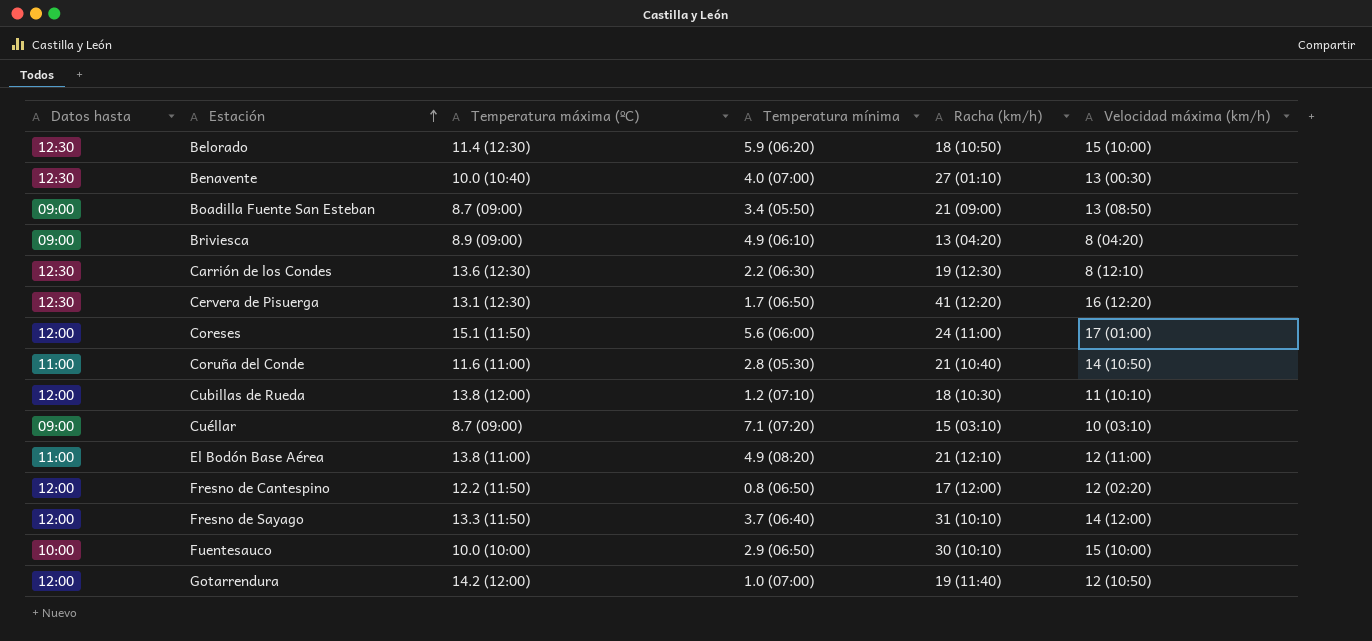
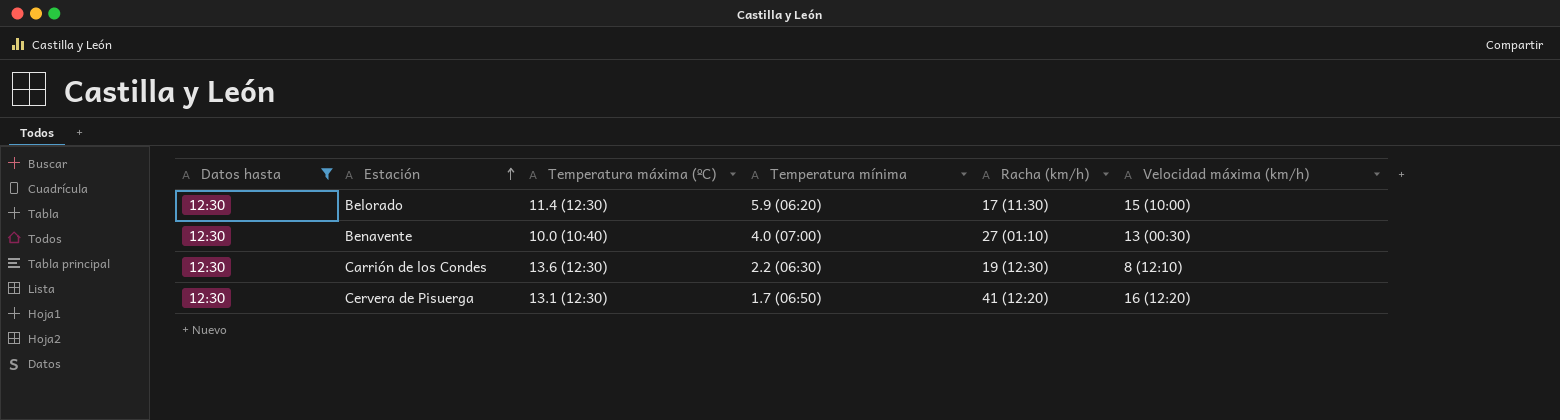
filter: none -> Datos hasta = 12:30
Belorado | Racha (km/h): 18 (10:50) -> 17 (11:30)

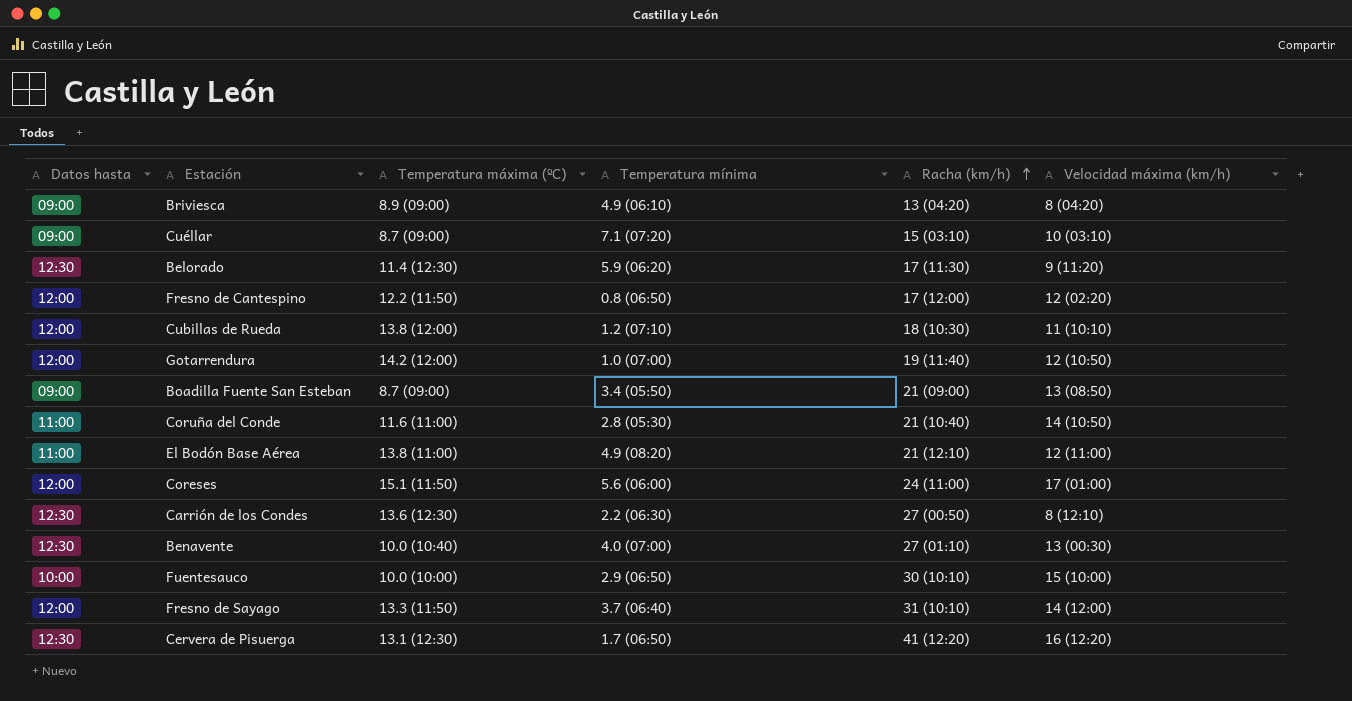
filter: Datos hasta = 12:30 -> none
row order: Estación ascending -> Racha (km/h) ascending
Belorado | Velocidad máxima (km/h): 15 (10:00) -> 9 (11:20)
Carrión de los Condes | Racha (km/h): 19 (12:30) -> 27 (00:50)

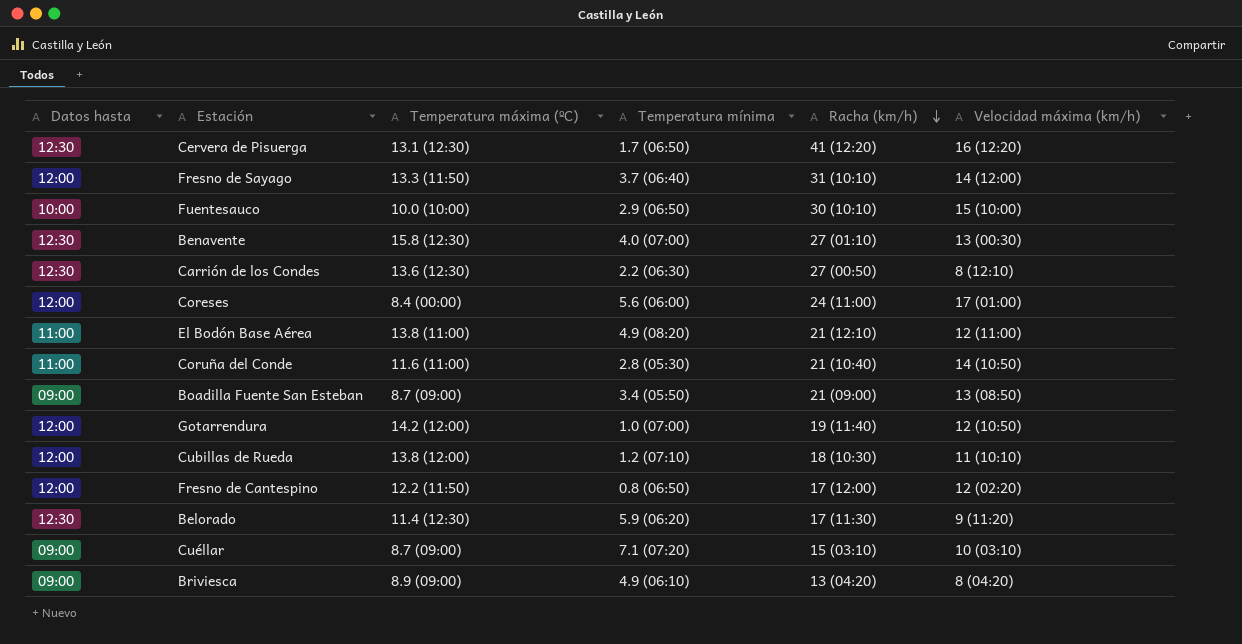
row order: Racha (km/h) ascending -> Racha (km/h) descending
Benavente | Temperatura máxima (ºC): 10.0 (10:40) -> 15.8 (12:30)
Coreses | Temperatura máxima (ºC): 15.1 (11:50) -> 8.4 (00:00)

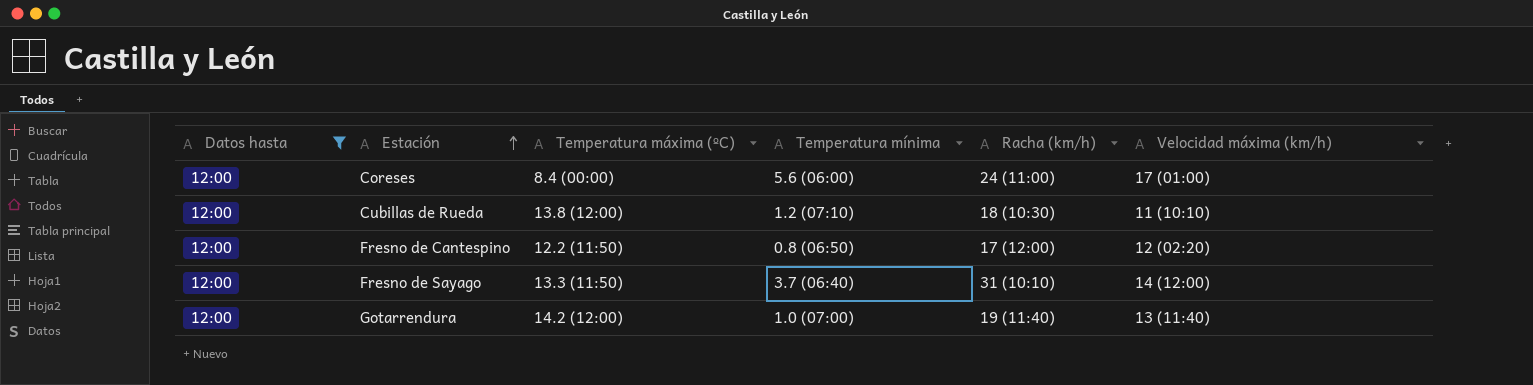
filter: none -> Datos hasta = 12:00
row order: Racha (km/h) descending -> Estación ascending
Gotarrendura | Velocidad máxima (km/h): 12 (10:50) -> 13 (11:40)

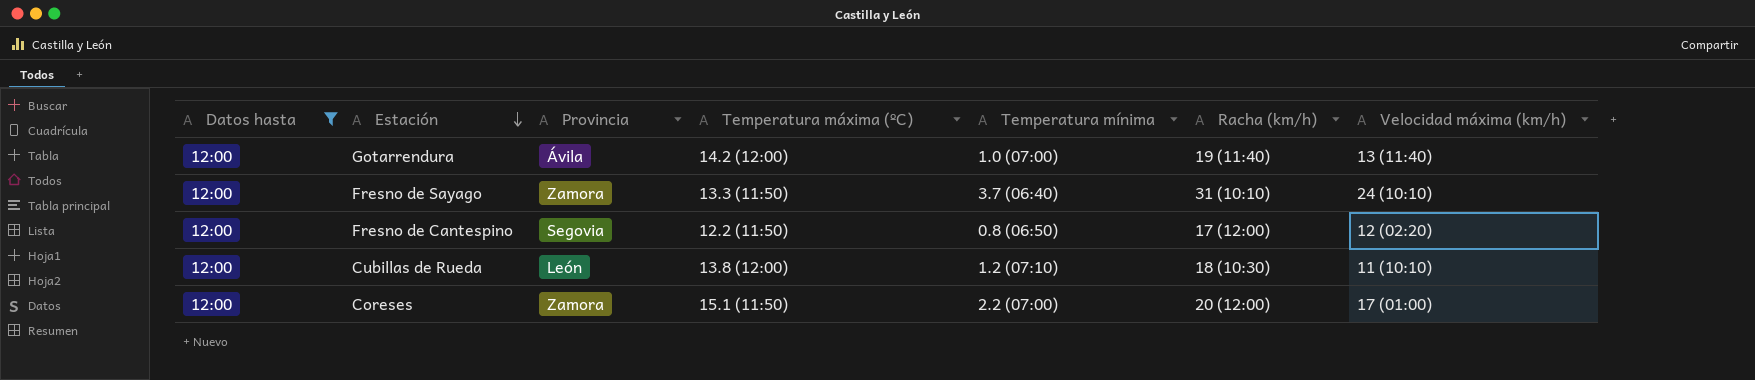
row order: Estación ascending -> Estación descending
column Provincia | position: none -> 3
Fresno de Sayago | Velocidad máxima (km/h): 14 (12:00) -> 24 (10:10)
Coreses | Temperatura máxima (ºC): 8.4 (00:00) -> 15.1 (11:50)
Coreses | Temperatura mínima: 5.6 (06:00) -> 2.2 (07:00)
Coreses | Racha (km/h): 24 (11:00) -> 20 (12:00)

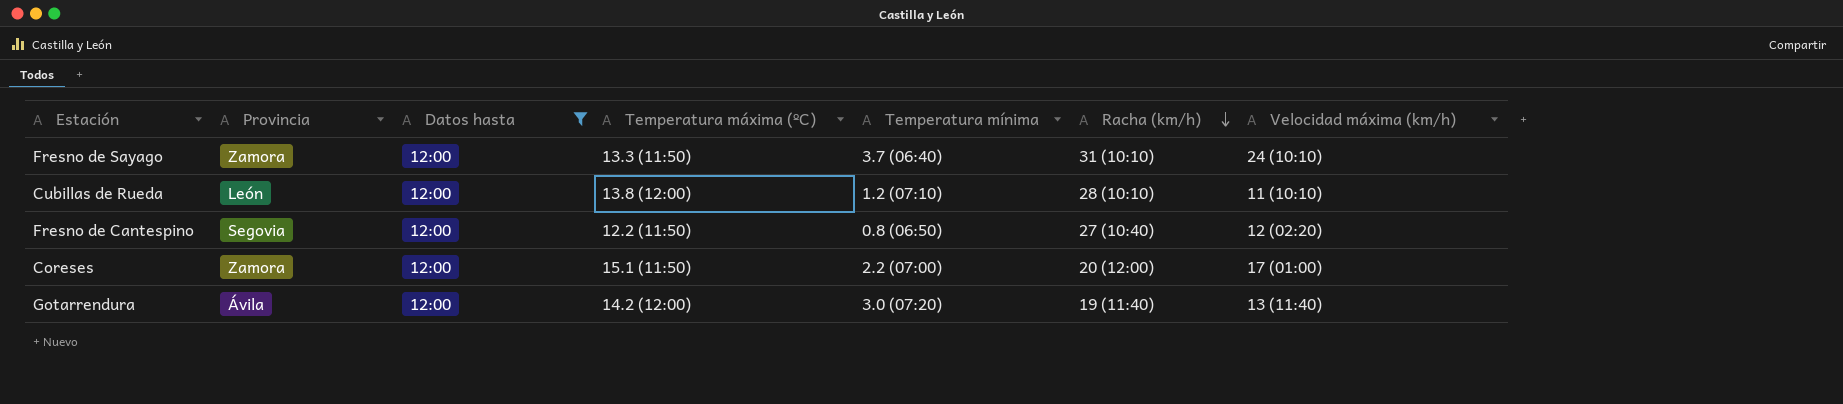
row order: Estación descending -> Racha (km/h) descending
column Datos hasta | position: 1 -> 3
Cubillas de Rueda | Racha (km/h): 18 (10:30) -> 28 (10:10)
Fresno de Cantespino | Racha (km/h): 17 (12:00) -> 27 (10:40)
Gotarrendura | Temperatura mínima: 1.0 (07:00) -> 3.0 (07:20)

